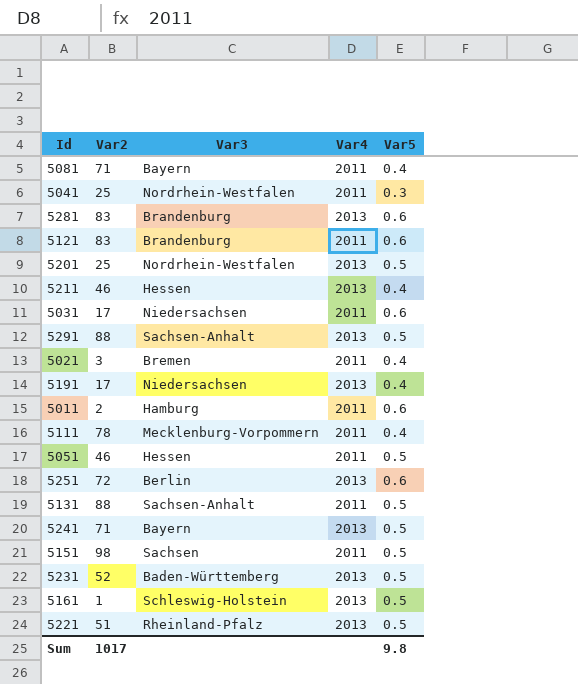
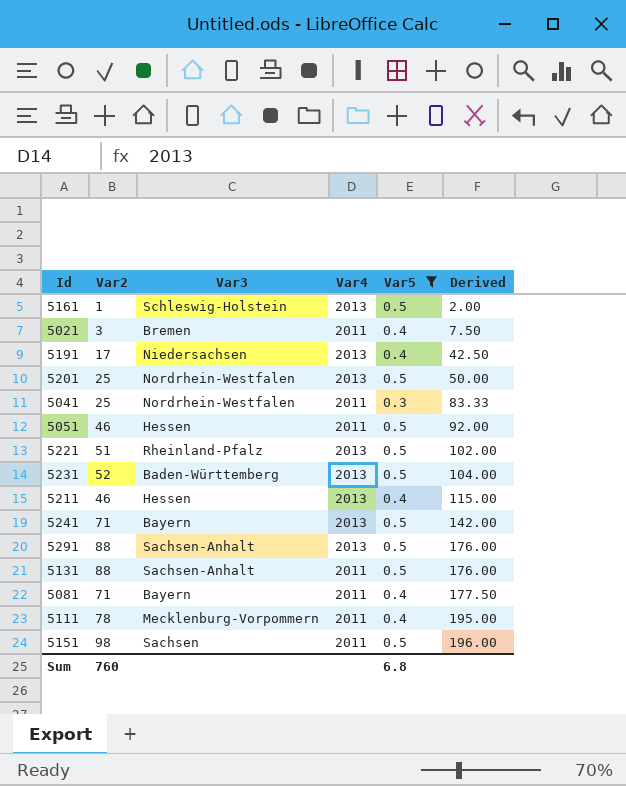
filter: none -> Var5 != 0.6
row order: none -> Derived ascending
column Derived | formula: none -> [Var2] / [Var5]
Sum | Var2: 1017 -> 760
Sum | Var5: 9.8 -> 6.8

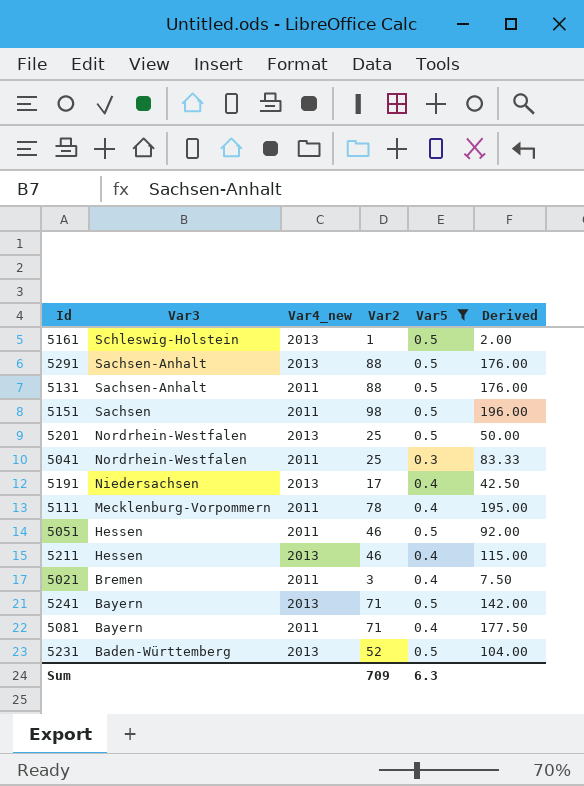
row order: Derived ascending -> Var3 descending
column name: Var4 -> Var4_new
column Var2 | position: 2 -> 4
row 5221: 51 | Rheinland-Pfalz | 2013 | 0.5 | 102.00 -> none
Sum | Var2: 760 -> 709
Sum | Var5: 6.8 -> 6.3

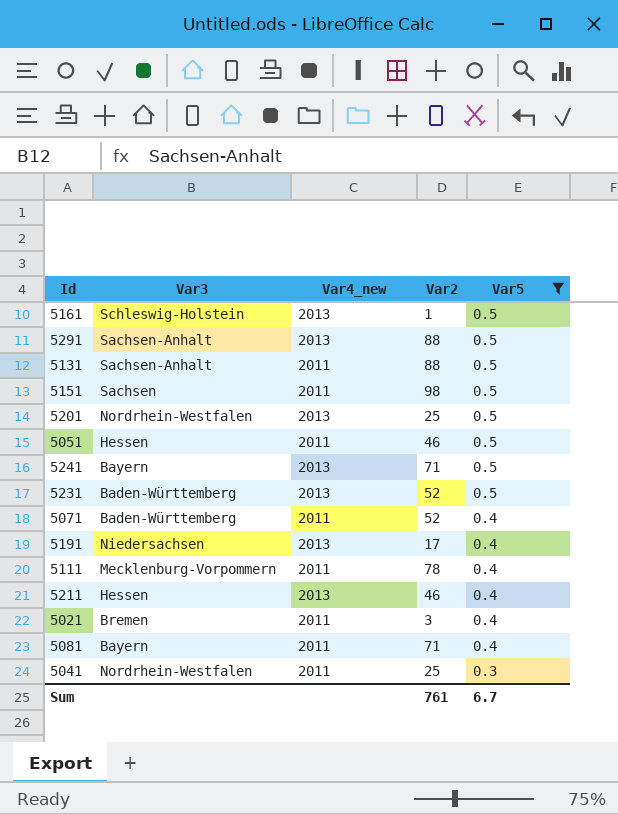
row order: Var3 descending -> Var5 descending
column Derived | formula: [Var2] / [Var5] -> none
row 5071: none -> Baden-Württemberg | 2011 | 52 | 0.4
Sum | Var2: 709 -> 761
Sum | Var5: 6.3 -> 6.7

